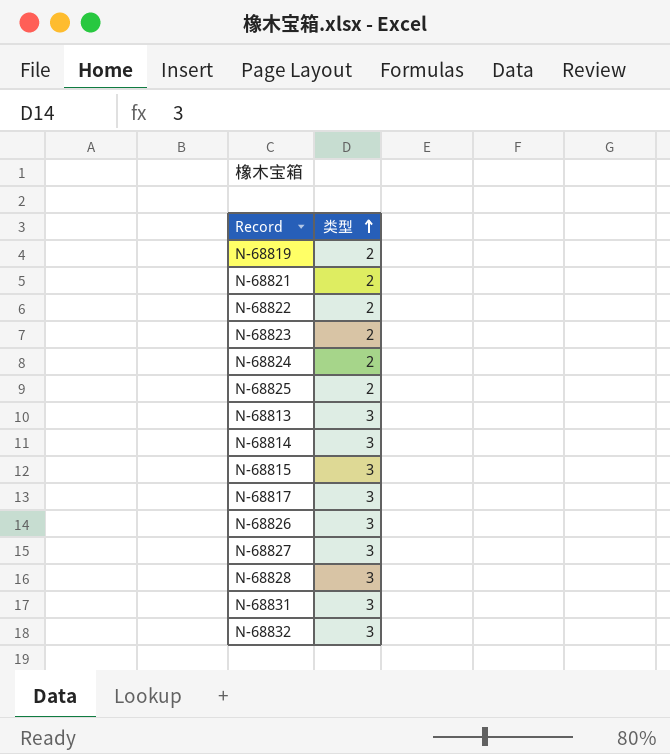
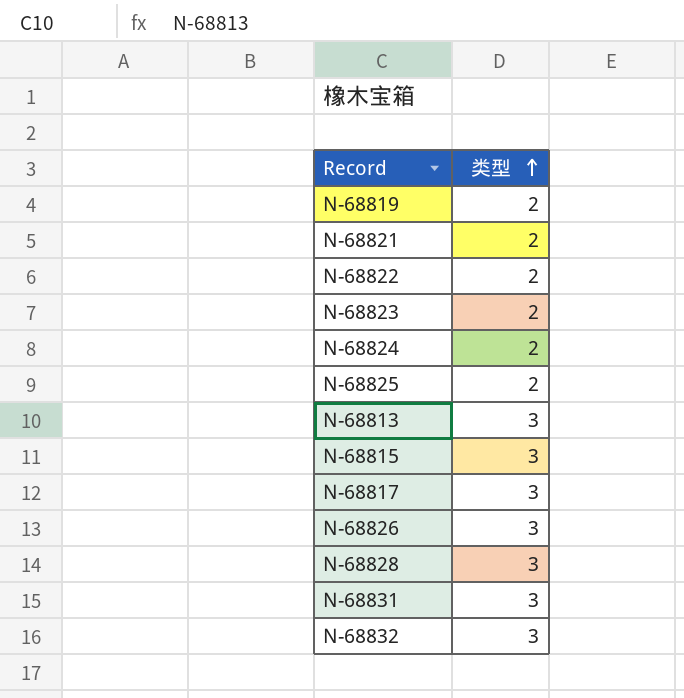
row N-68814: 3 -> none
row N-68827: 3 -> none

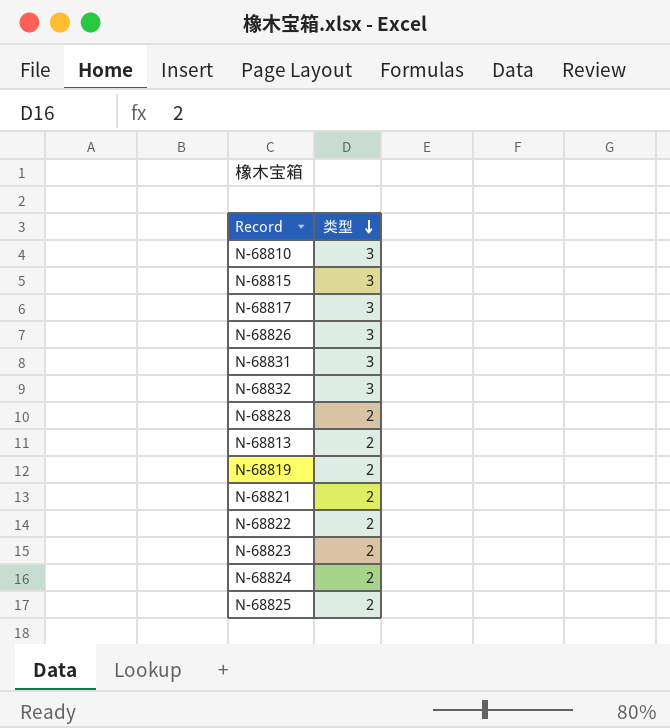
row order: 类型 ascending -> 类型 descending
row N-68810: none -> 3
N-68828 | 类型: 3 -> 2
N-68813 | 类型: 3 -> 2

